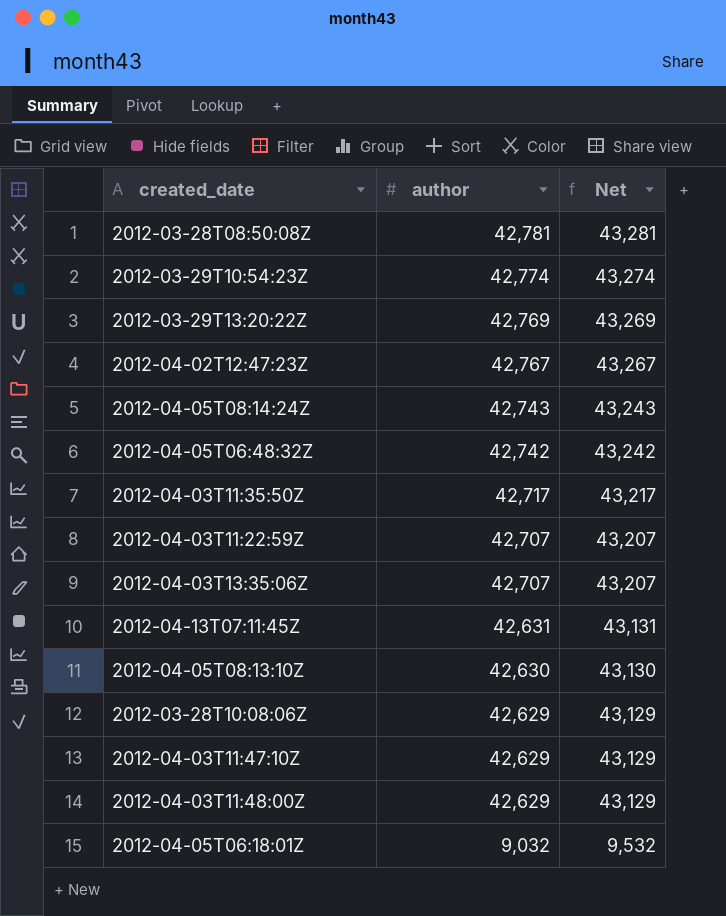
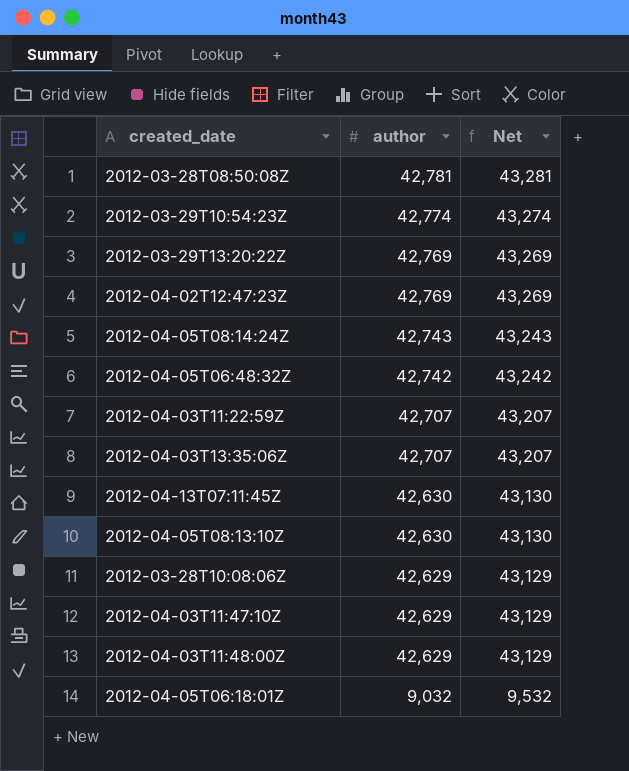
row 2012-04-03T11:35:50Z: 42,717 | 43,217 -> none
2012-04-02T12:47:23Z | author: 42,767 -> 42,769
2012-04-02T12:47:23Z | Net: 43,267 -> 43,269
2012-04-13T07:11:45Z | author: 42,631 -> 42,630
2012-04-13T07:11:45Z | Net: 43,131 -> 43,130

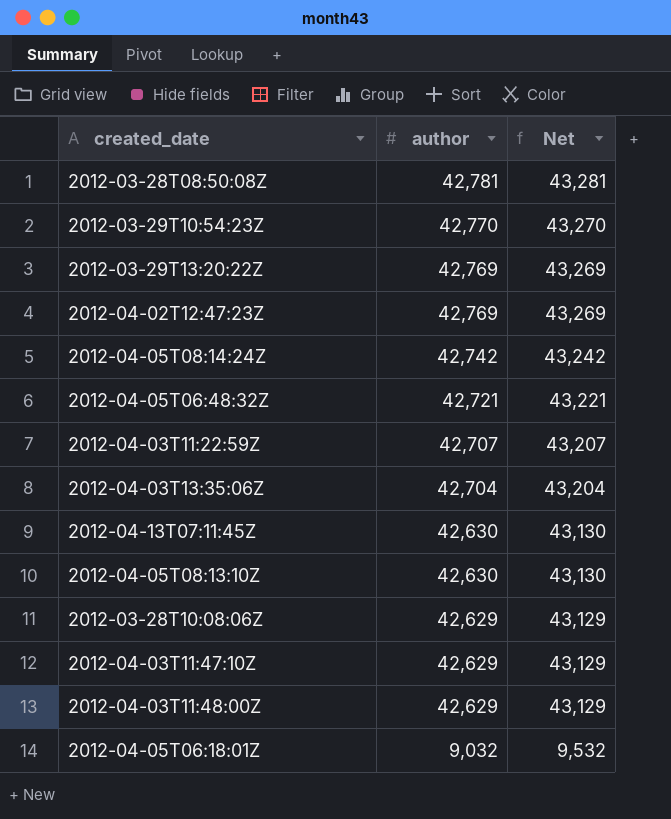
2012-03-29T10:54:23Z | author: 42,774 -> 42,770
2012-03-29T10:54:23Z | Net: 43,274 -> 43,270
2012-04-05T08:14:24Z | author: 42,743 -> 42,742
2012-04-05T08:14:24Z | Net: 43,243 -> 43,242
2012-04-05T06:48:32Z | author: 42,742 -> 42,721
2012-04-05T06:48:32Z | Net: 43,242 -> 43,221
2012-04-03T13:35:06Z | author: 42,707 -> 42,704
2012-04-03T13:35:06Z | Net: 43,207 -> 43,204

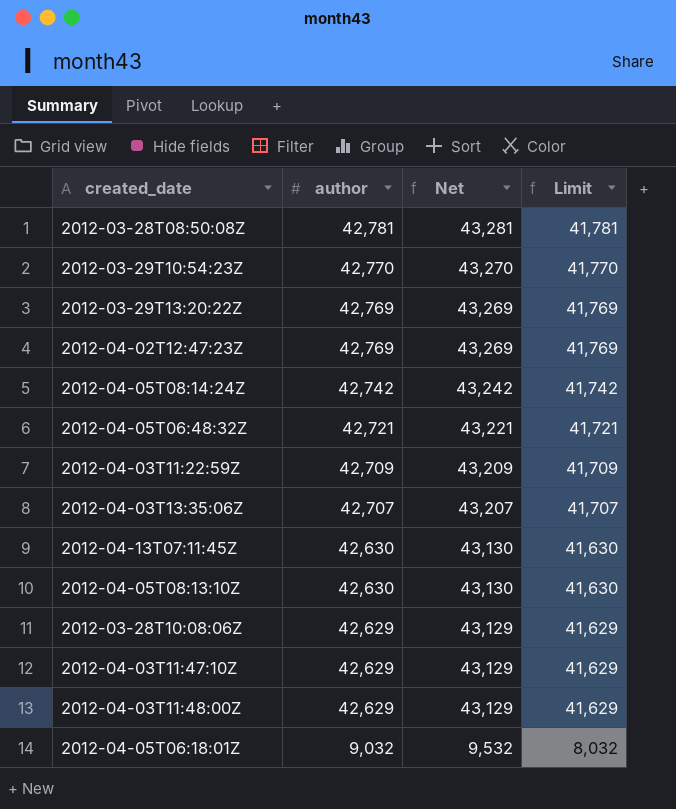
column Limit | formula: none -> [author] - 1000
2012-04-03T11:22:59Z | author: 42,707 -> 42,709
2012-04-03T11:22:59Z | Net: 43,207 -> 43,209
2012-04-03T13:35:06Z | author: 42,704 -> 42,707
2012-04-03T13:35:06Z | Net: 43,204 -> 43,207

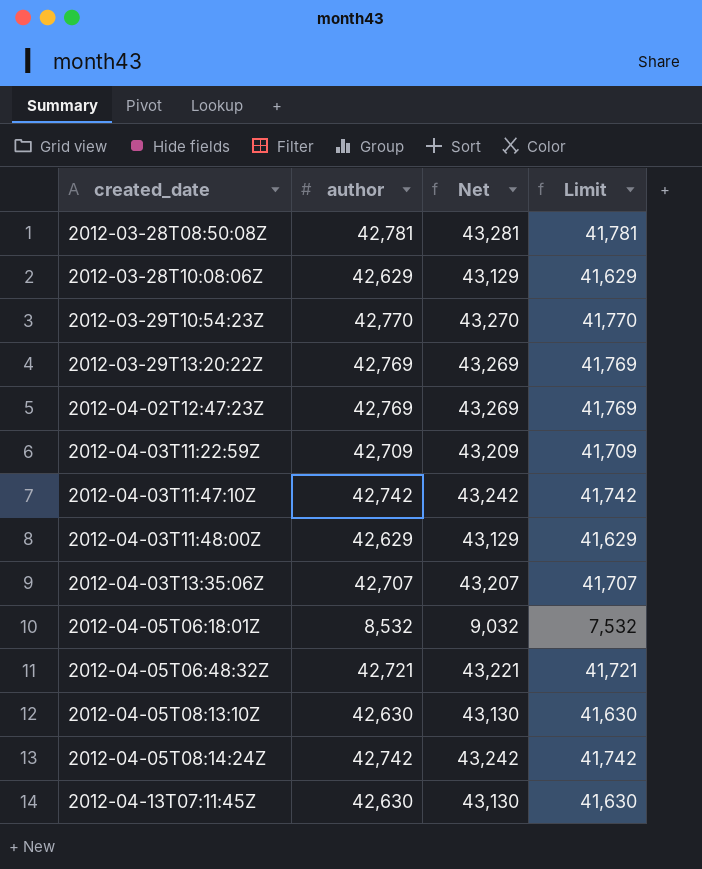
row order: author descending -> created_date ascending
2012-04-03T11:47:10Z | author: 42,629 -> 42,742
2012-04-03T11:47:10Z | Net: 43,129 -> 43,242
2012-04-03T11:47:10Z | Limit: 41,629 -> 41,742
2012-04-05T06:18:01Z | author: 9,032 -> 8,532
2012-04-05T06:18:01Z | Net: 9,532 -> 9,032
2012-04-05T06:18:01Z | Limit: 8,032 -> 7,532

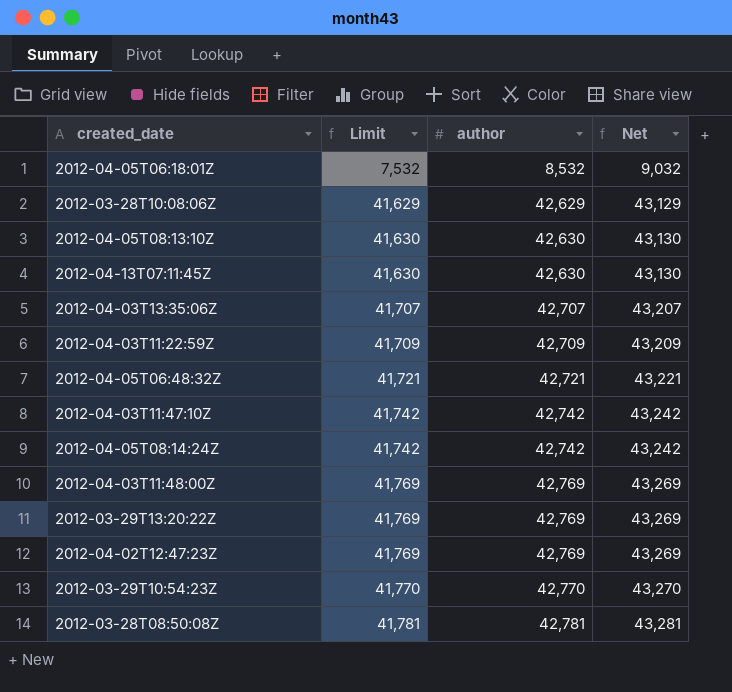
row order: created_date ascending -> Limit ascending
column Limit | position: 4 -> 2
2012-04-03T11:48:00Z | Limit: 41,629 -> 41,769
2012-04-03T11:48:00Z | author: 42,629 -> 42,769
2012-04-03T11:48:00Z | Net: 43,129 -> 43,269

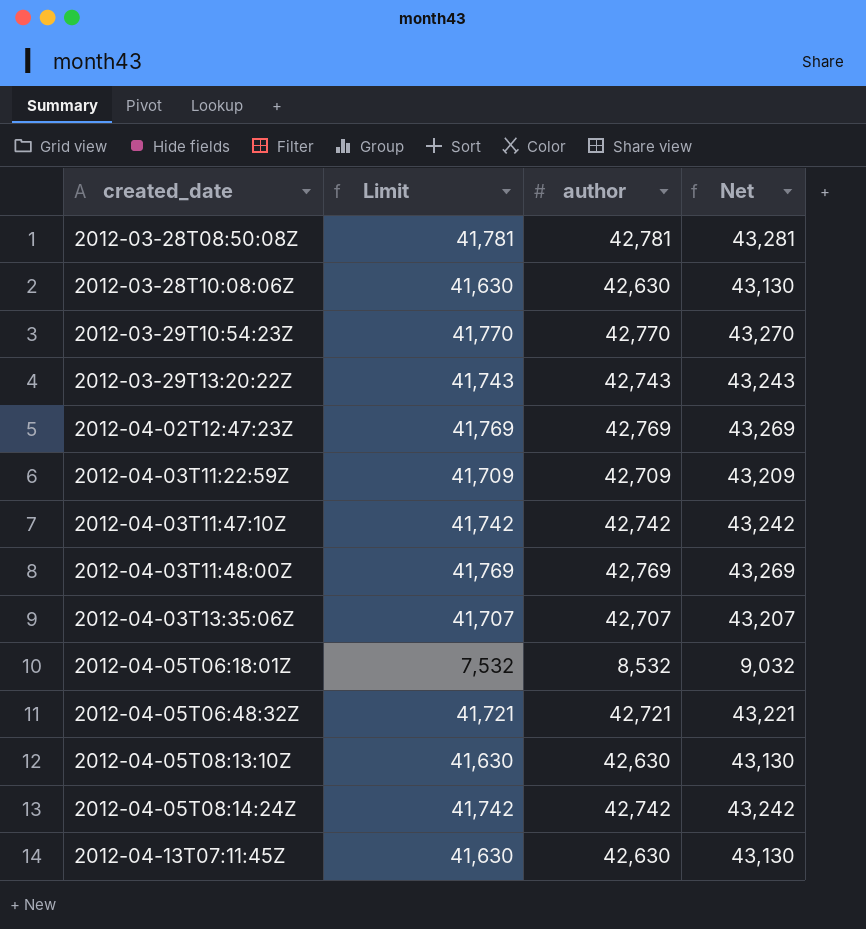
row order: Limit ascending -> created_date ascending
2012-03-28T10:08:06Z | Limit: 41,629 -> 41,630
2012-03-28T10:08:06Z | author: 42,629 -> 42,630
2012-03-28T10:08:06Z | Net: 43,129 -> 43,130
2012-03-29T13:20:22Z | Limit: 41,769 -> 41,743
2012-03-29T13:20:22Z | author: 42,769 -> 42,743
2012-03-29T13:20:22Z | Net: 43,269 -> 43,243

